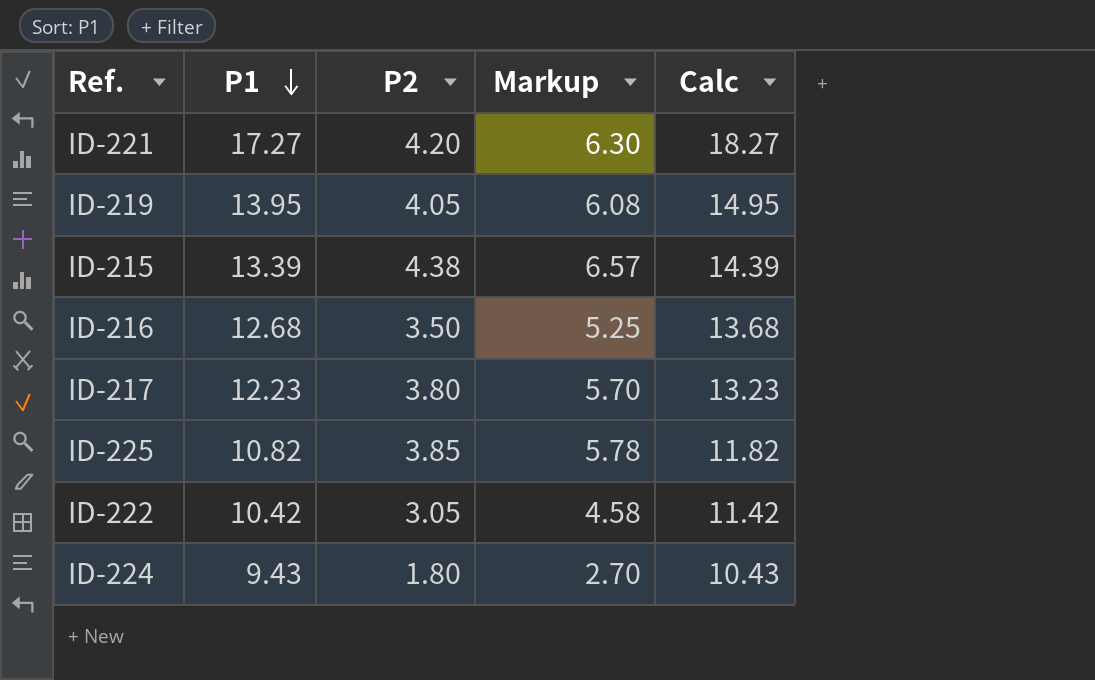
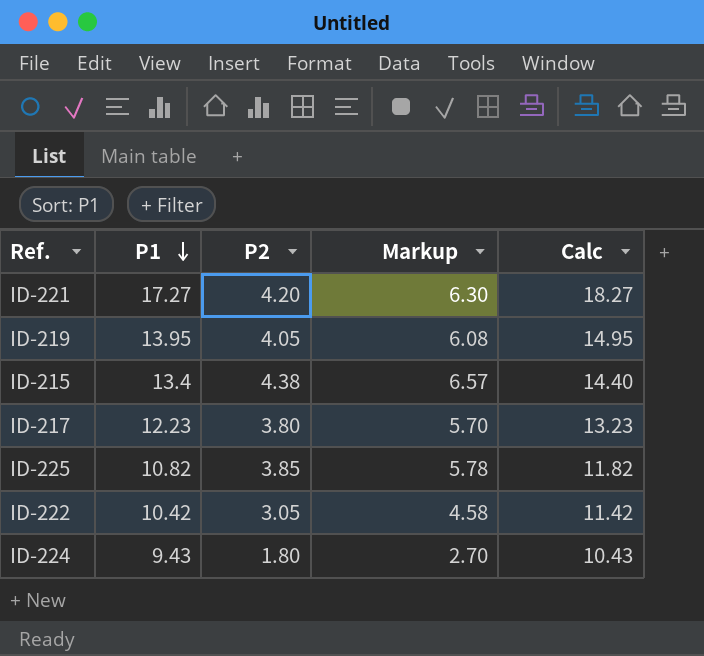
row ID-216: 12.68 | 3.50 | 5.25 | 13.68 -> none
ID-215 | P1: 13.39 -> 13.4
ID-215 | Calc: 14.39 -> 14.40

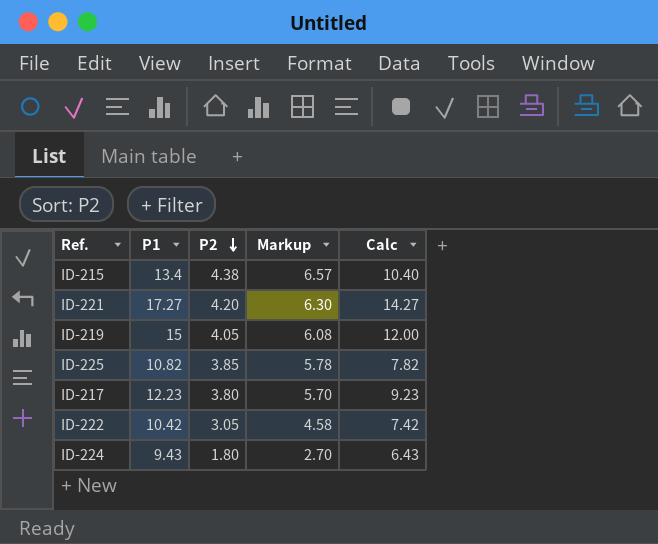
row order: P1 descending -> P2 descending
column Calc | formula: [P1] + 1 -> [P1] - 3
ID-219 | P1: 13.95 -> 15

